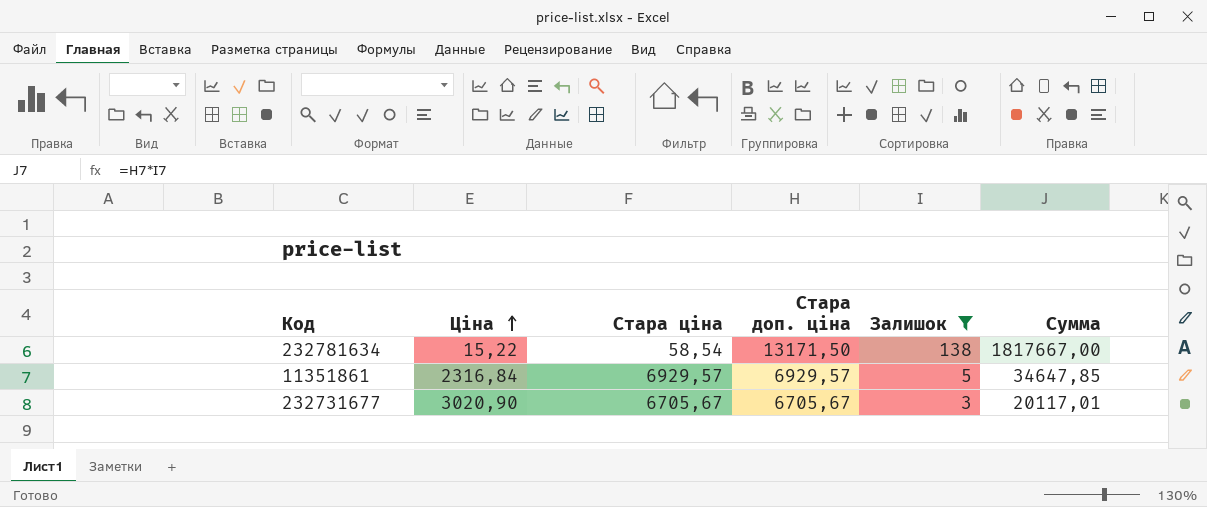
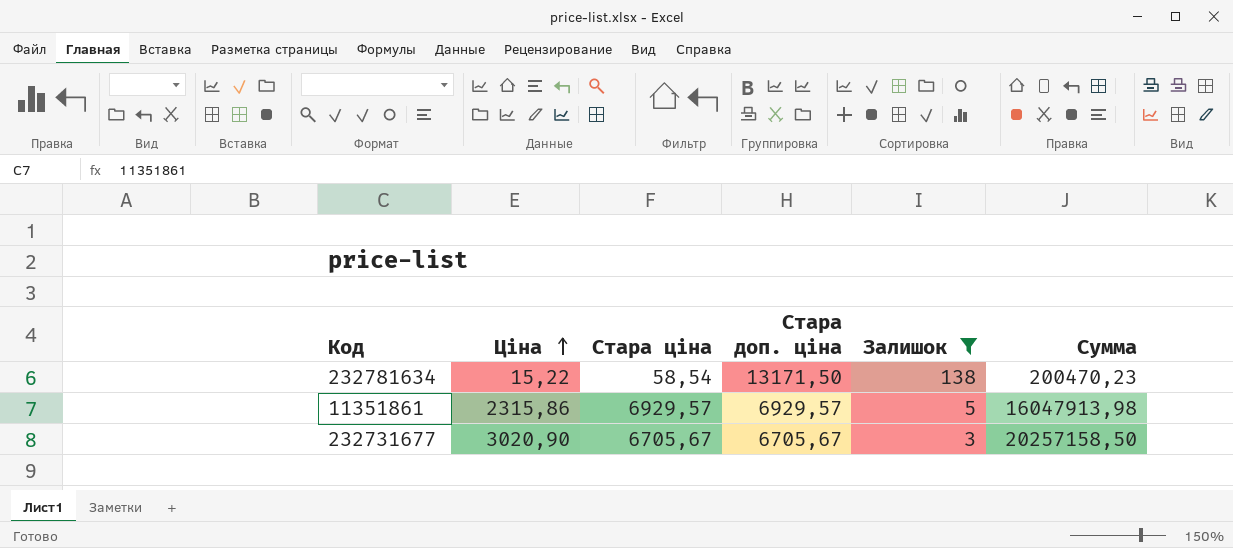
column Сумма | formula: [Стара доп. ціна] * [Залишок] -> [Ціна] * [Стара доп. ціна]
11351861 | Ціна: 2316,84 -> 2315,86

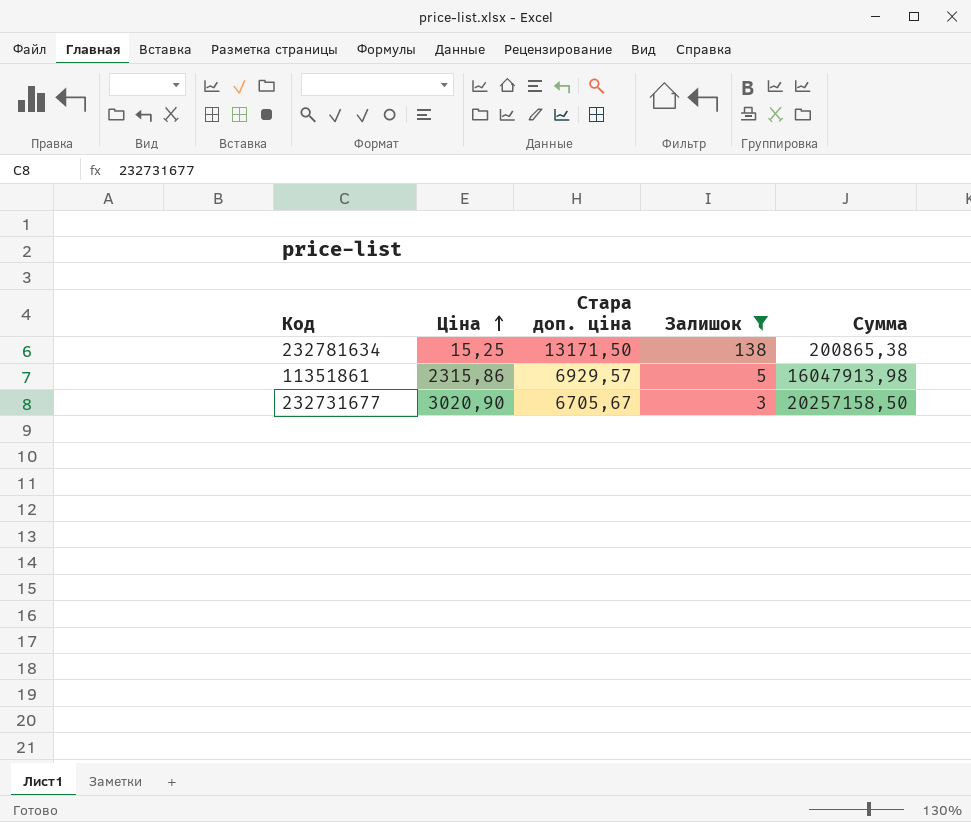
column Стара ціна | position: 3 -> none
232781634 | Ціна: 15,22 -> 15,25
232781634 | Сумма: 200470,23 -> 200865,38

